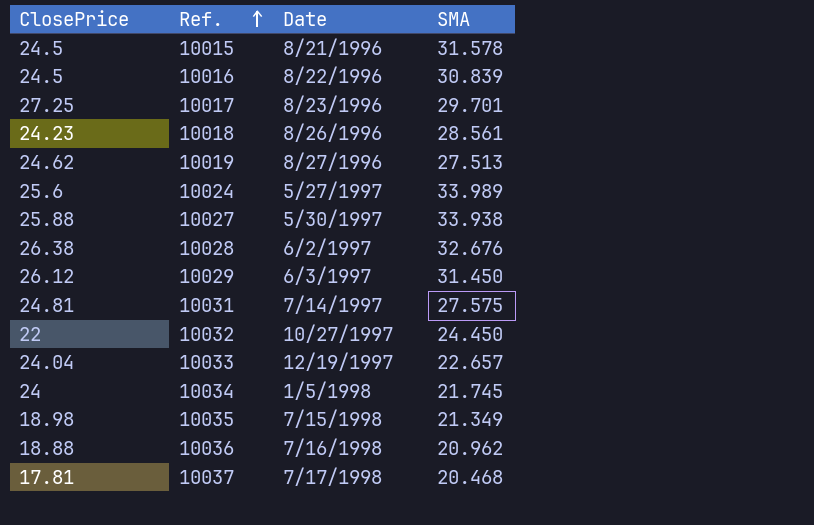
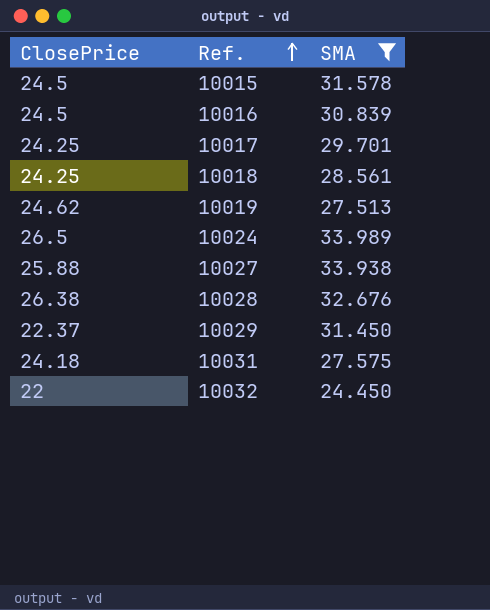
filter: none -> SMA >= 24.450
column Date | position: 3 -> none
10017 | ClosePrice: 27.25 -> 24.25
10018 | ClosePrice: 24.23 -> 24.25
10024 | ClosePrice: 25.6 -> 26.5
10029 | ClosePrice: 26.12 -> 22.37
10031 | ClosePrice: 24.81 -> 24.18

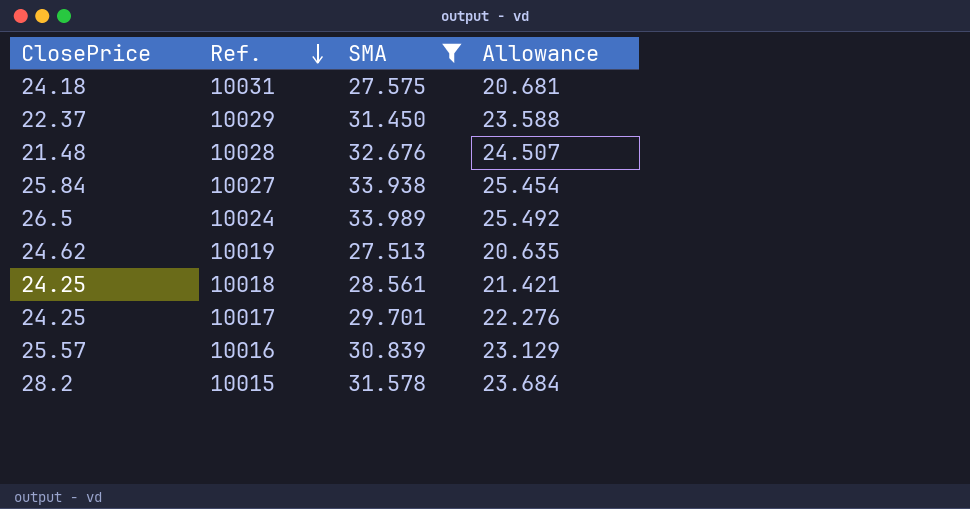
row order: Ref. ascending -> Ref. descending
column Allowance | formula: none -> [SMA] * 0.75
row 10032: 22 | 24.450 -> none
10028 | ClosePrice: 26.38 -> 21.48
10027 | ClosePrice: 25.88 -> 25.84
10016 | ClosePrice: 24.5 -> 25.57
10015 | ClosePrice: 24.5 -> 28.2

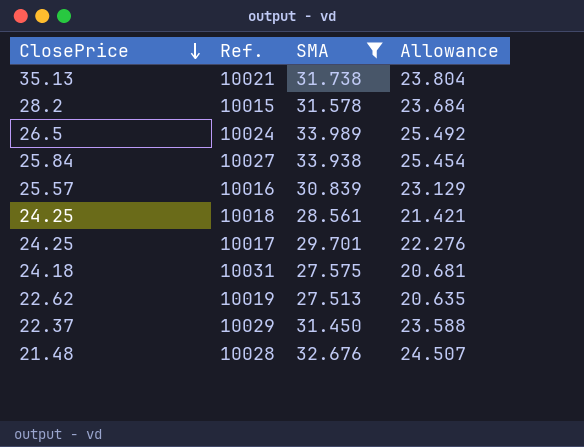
row order: Ref. descending -> ClosePrice descending
row 10021: none -> 35.13 | 31.738 | 23.804
10019 | ClosePrice: 24.62 -> 22.62

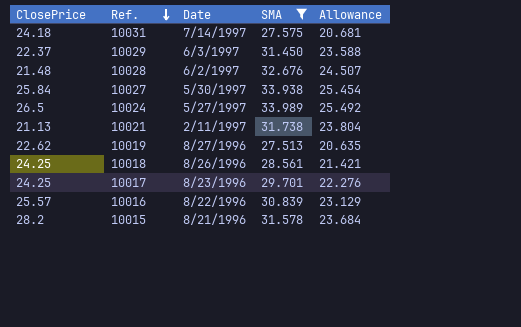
row order: ClosePrice descending -> Ref. descending
column Date | position: none -> 3
10021 | ClosePrice: 35.13 -> 21.13

